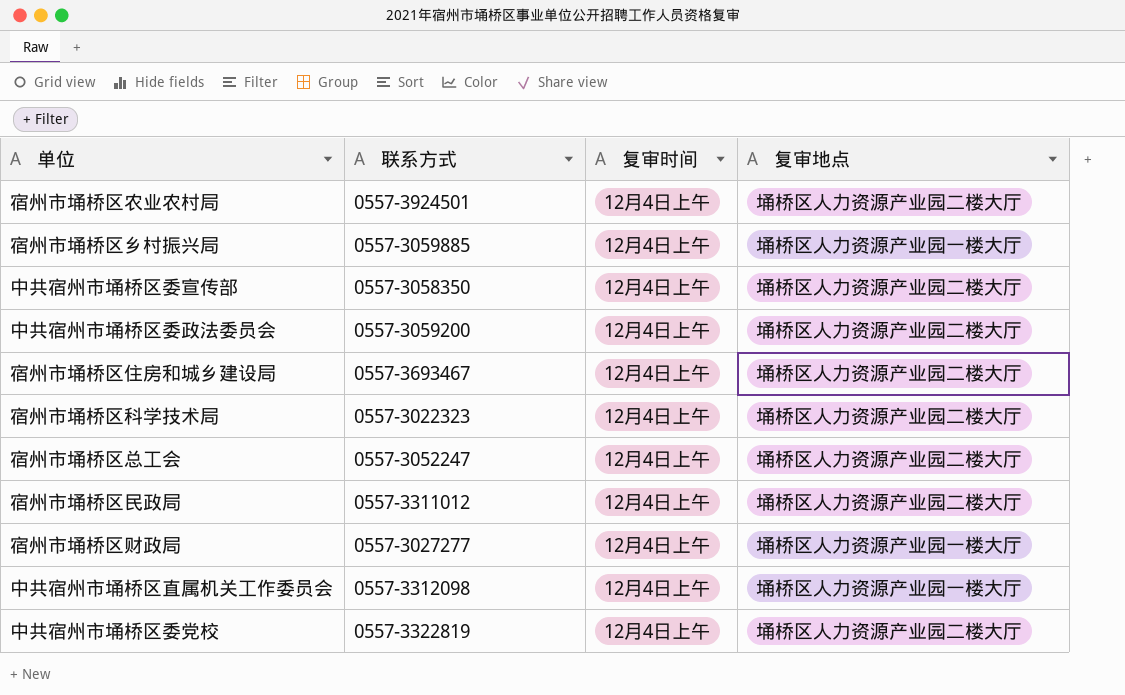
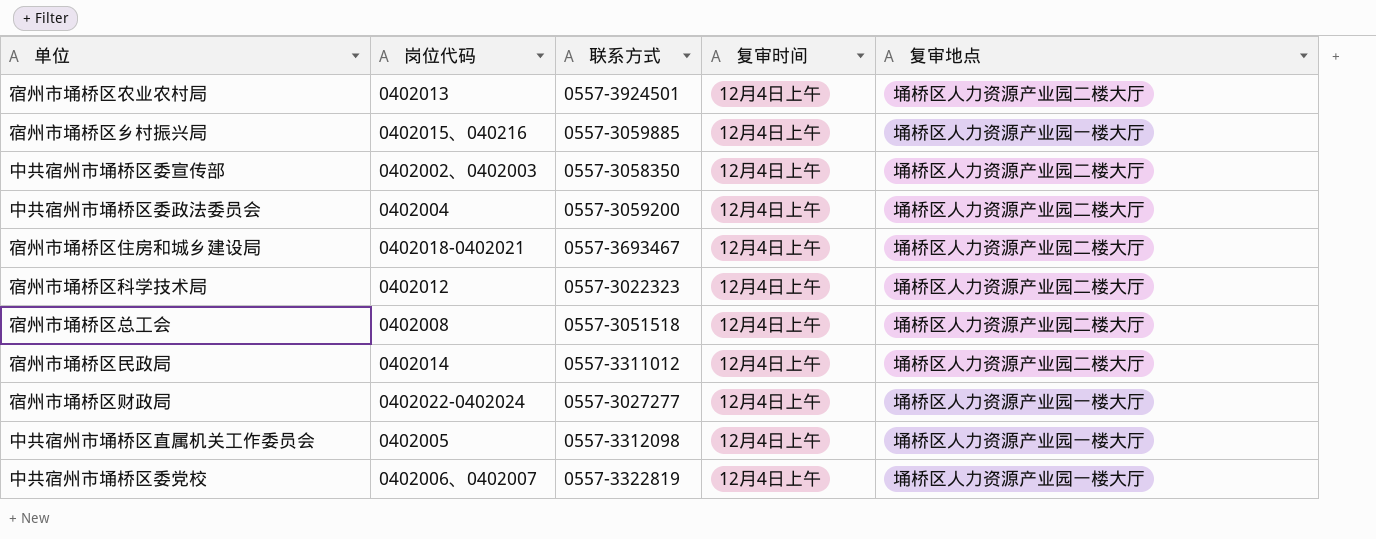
column 岗位代码 | position: none -> 2
宿州市埇桥区总工会 | 联系方式: 0557-3052247 -> 0557-3051518
中共宿州市埇桥区委党校 | 复审地点: 埇桥区人力资源产业园二楼大厅 -> 埇桥区人力资源产业园一楼大厅

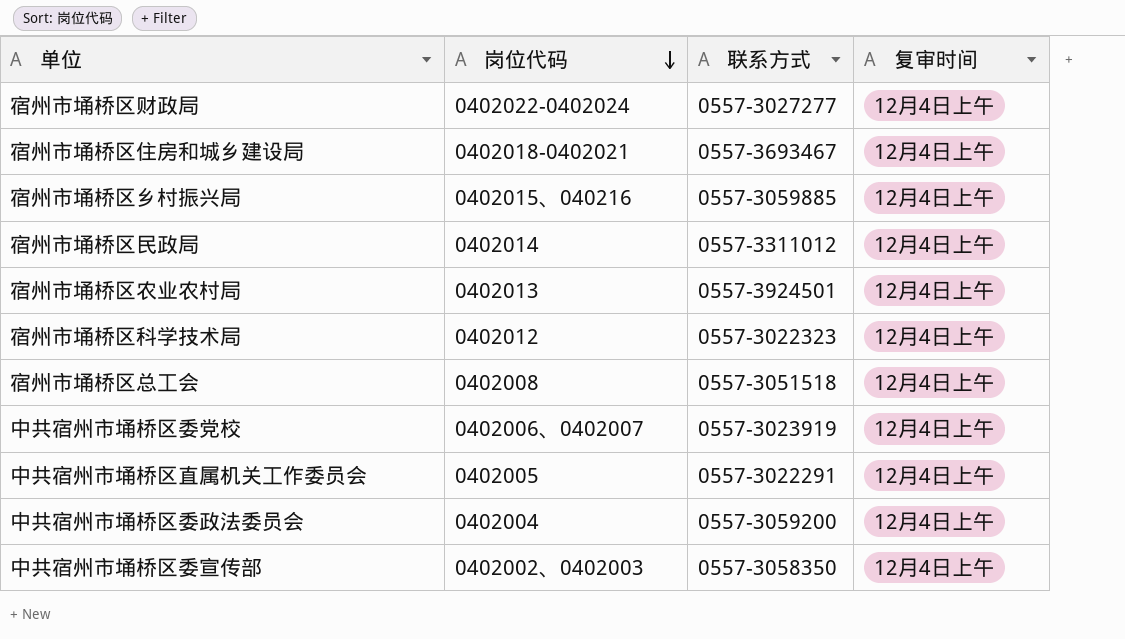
row order: none -> 岗位代码 descending
column 复审地点 | position: 5 -> none
中共宿州市埇桥区委党校 | 联系方式: 0557-3322819 -> 0557-3023919
中共宿州市埇桥区直属机关工作委员会 | 联系方式: 0557-3312098 -> 0557-3022291

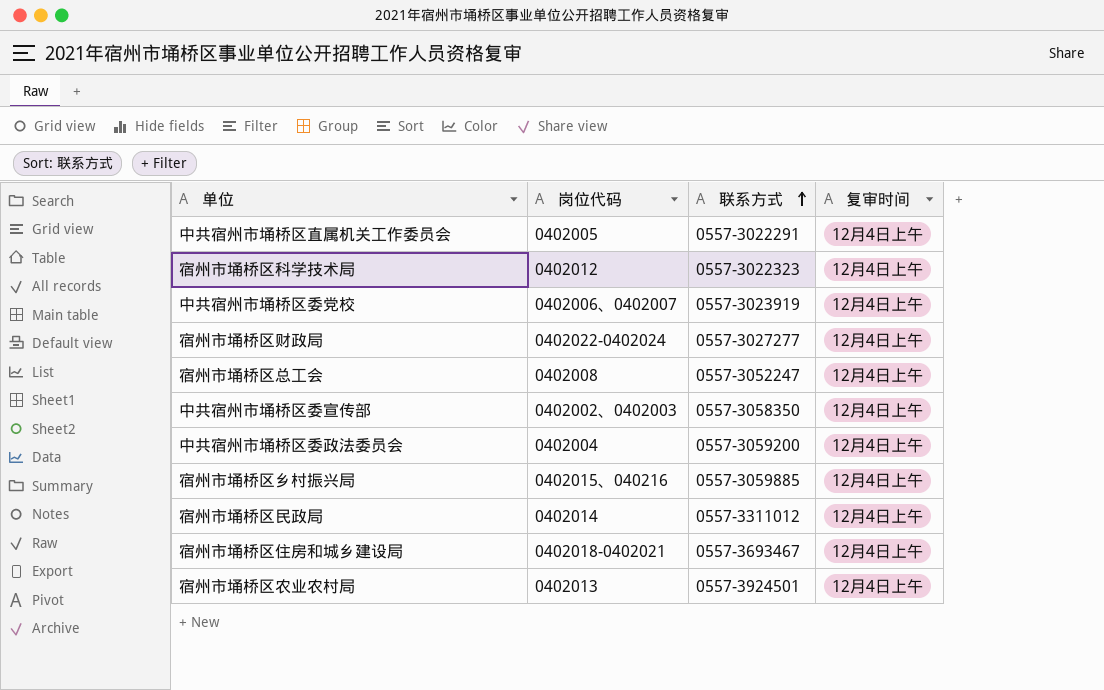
row order: 岗位代码 descending -> 联系方式 ascending
宿州市埇桥区总工会 | 联系方式: 0557-3051518 -> 0557-3052247

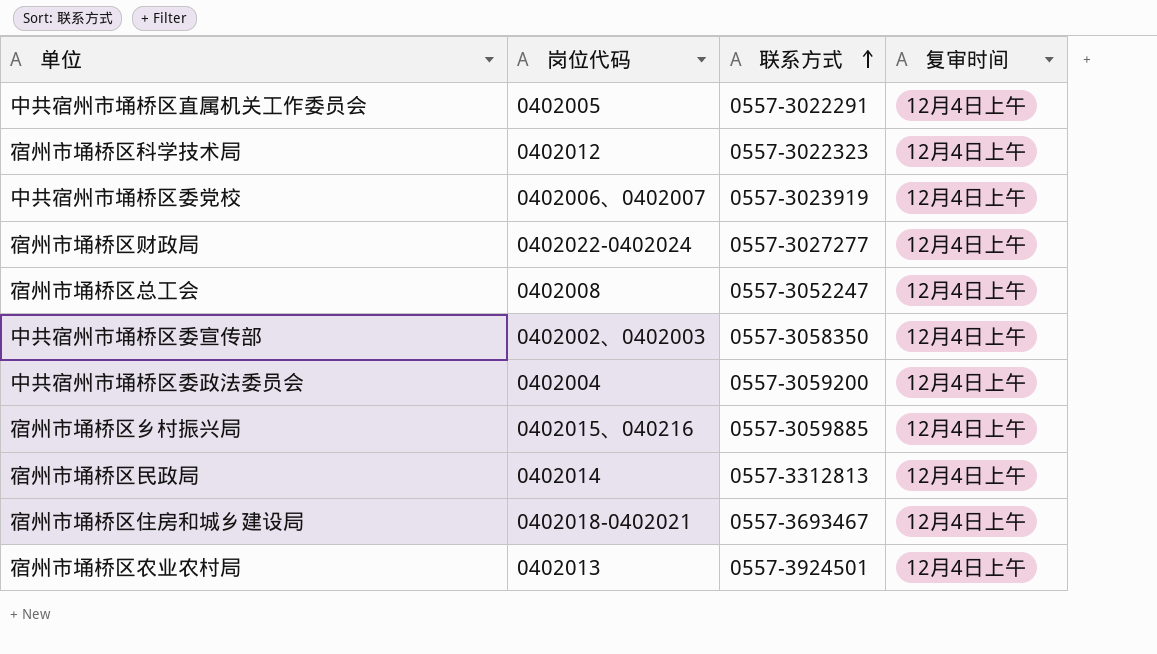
宿州市埇桥区民政局 | 联系方式: 0557-3311012 -> 0557-3312813

